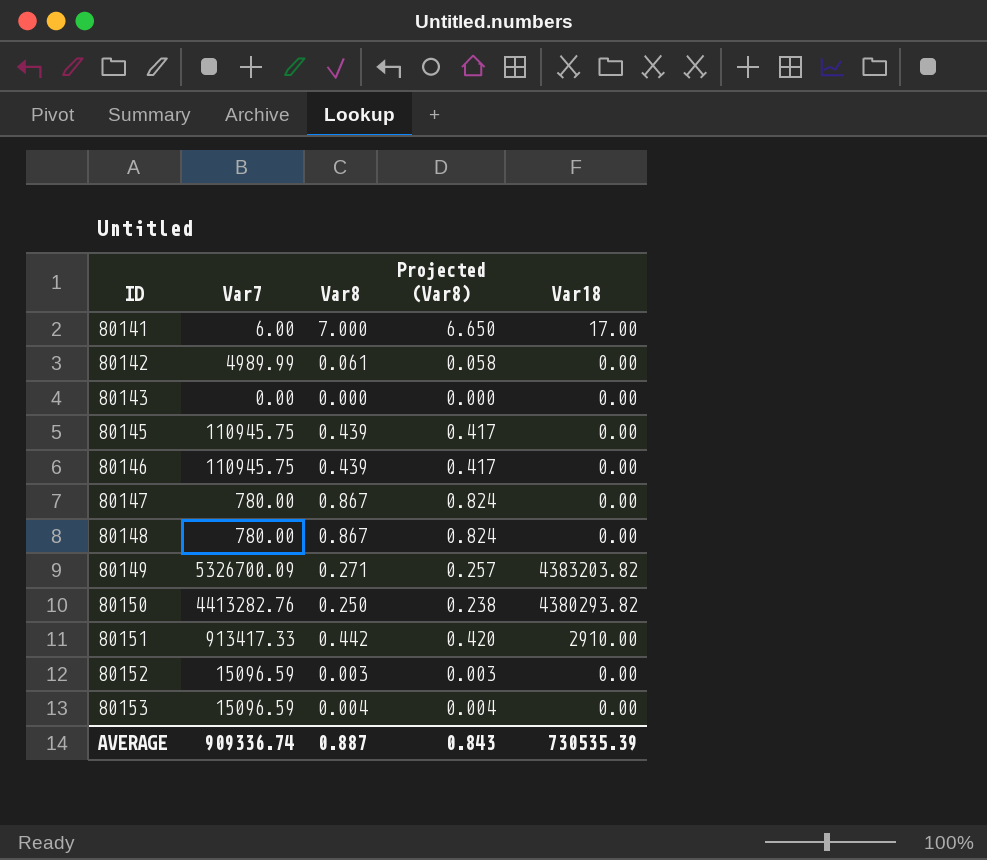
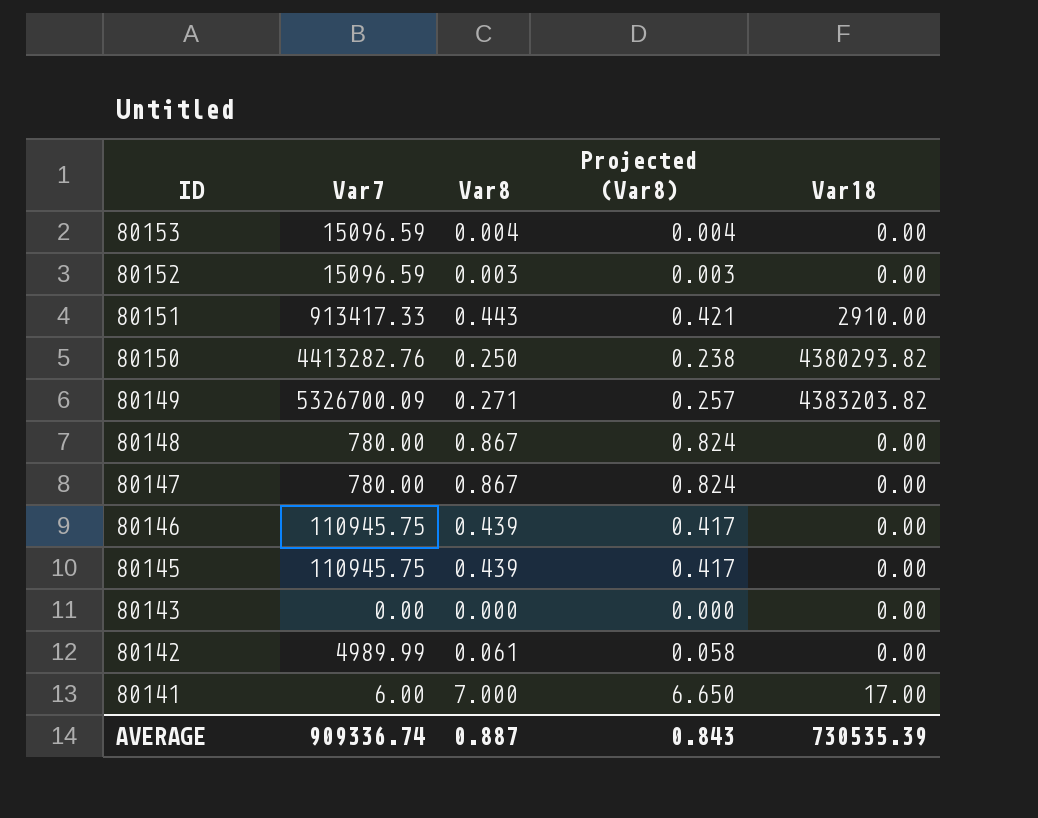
row order: ID ascending -> ID descending
80151 | Var8: 0.442 -> 0.443
80151 | Projected (Var8): 0.420 -> 0.421

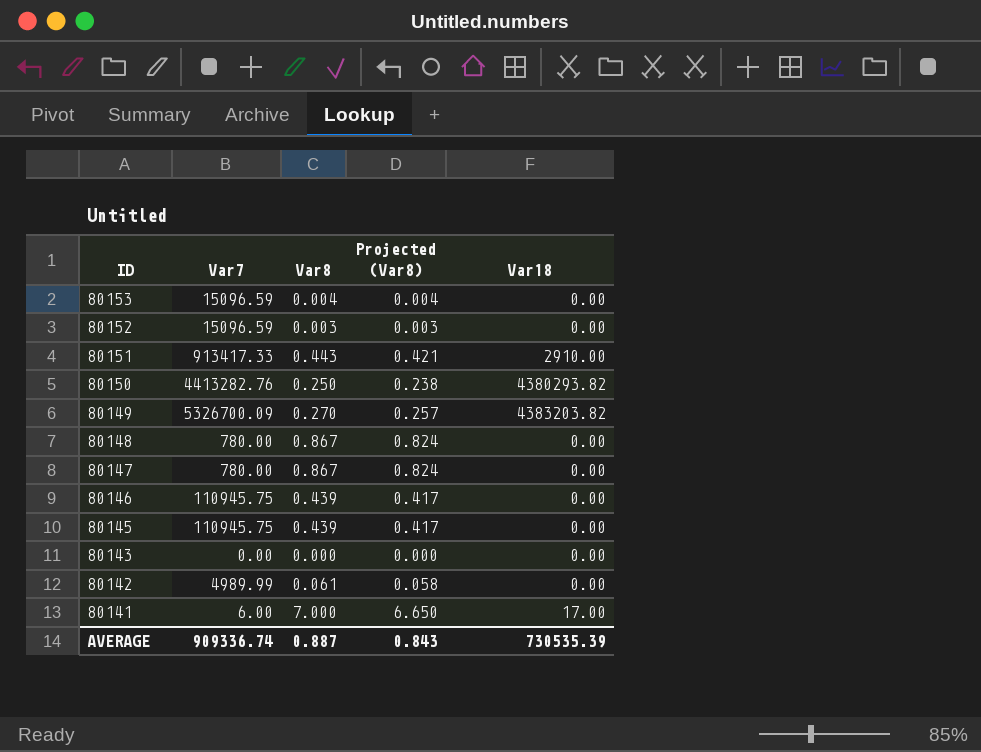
80149 | Var8: 0.271 -> 0.270

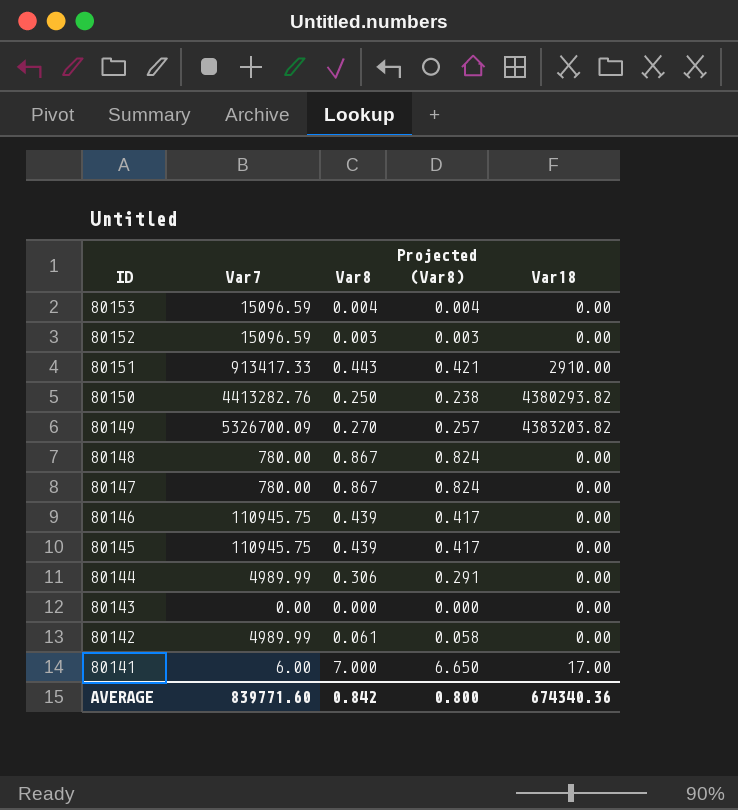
row 80144: none -> 4989.99 | 0.306 | 0.291 | 0.00
AVERAGE | Var7: 909336.74 -> 839771.60
AVERAGE | Var8: 0.887 -> 0.842
AVERAGE | Projected (Var8): 0.843 -> 0.800
AVERAGE | Var18: 730535.39 -> 674340.36

